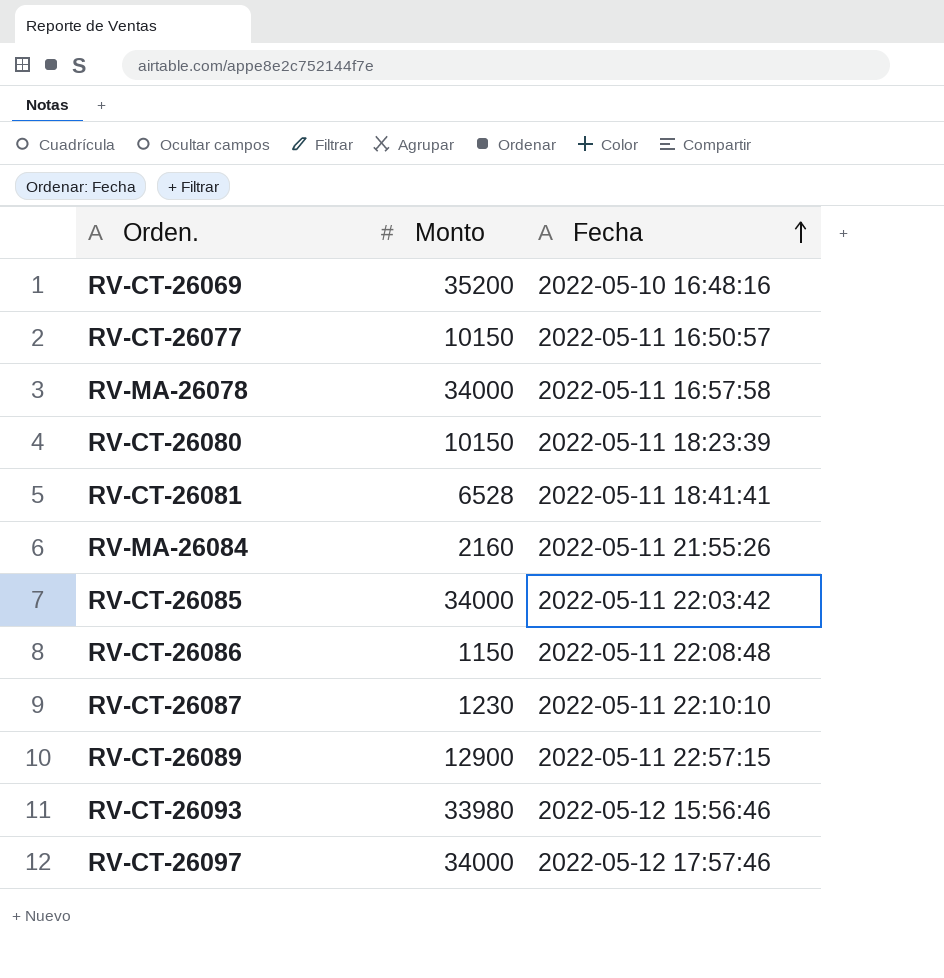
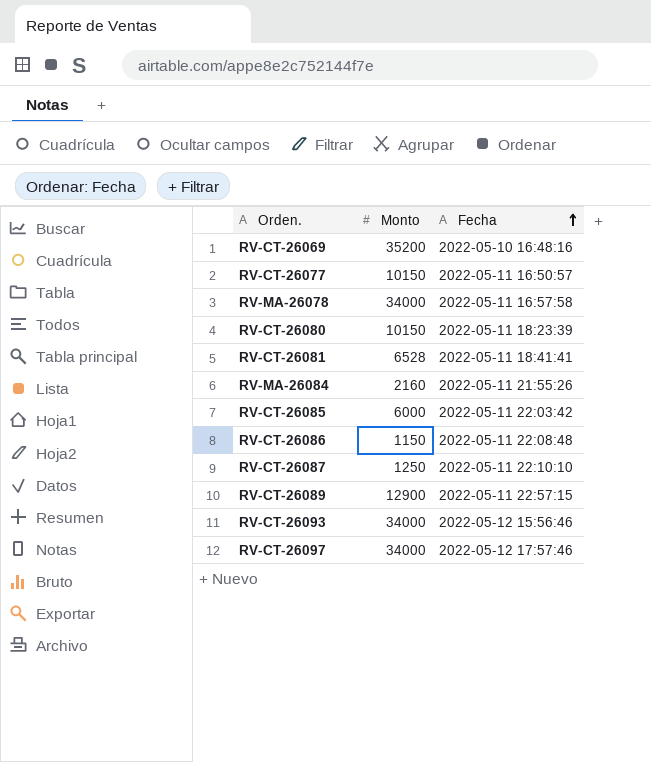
RV-CT-26085 | Monto: 34000 -> 6000
RV-CT-26087 | Monto: 1230 -> 1250
RV-CT-26093 | Monto: 33980 -> 34000

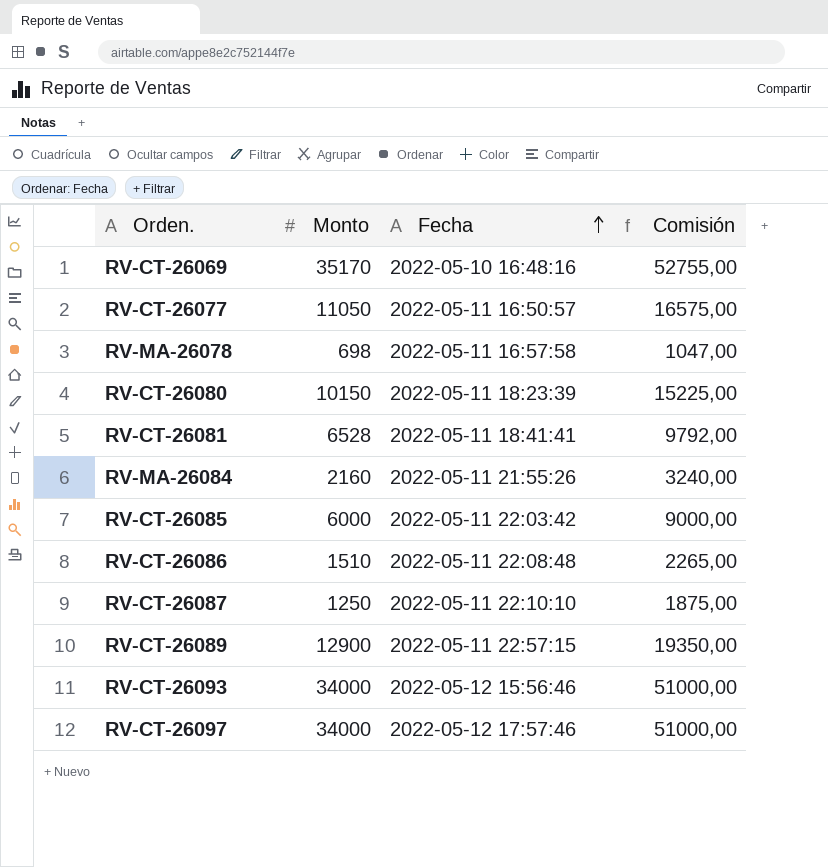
column Comisión | formula: none -> [Monto] * 1,5
RV-CT-26069 | Monto: 35200 -> 35170
RV-CT-26077 | Monto: 10150 -> 11050
RV-MA-26078 | Monto: 34000 -> 698
RV-CT-26086 | Monto: 1150 -> 1510

